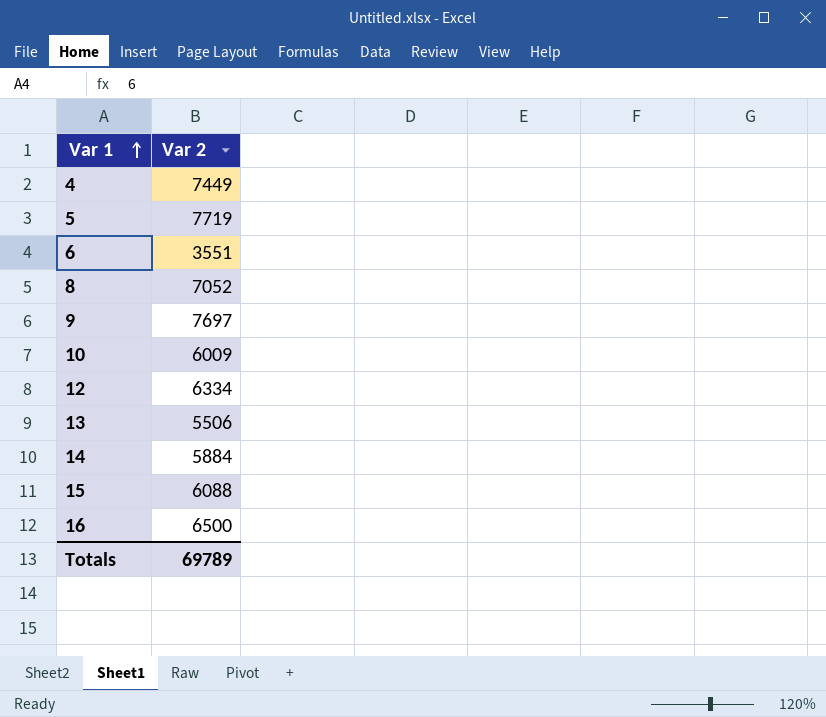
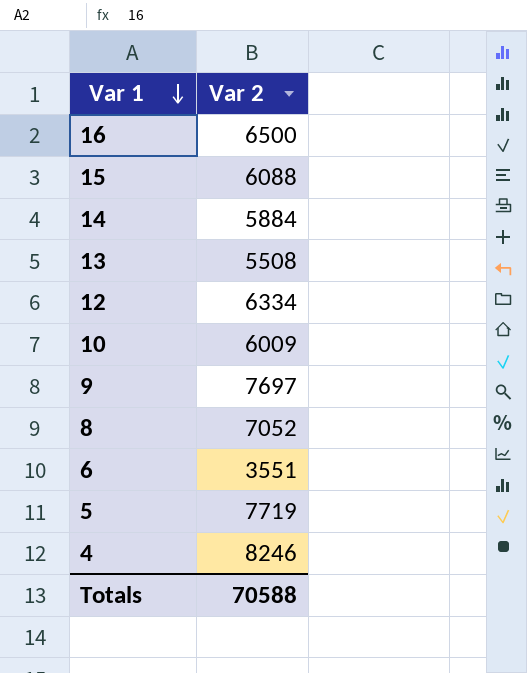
row order: Var 1 ascending -> Var 1 descending
13 | Var 2: 5506 -> 5508
4 | Var 2: 7449 -> 8246
Totals | Var 2: 69789 -> 70588

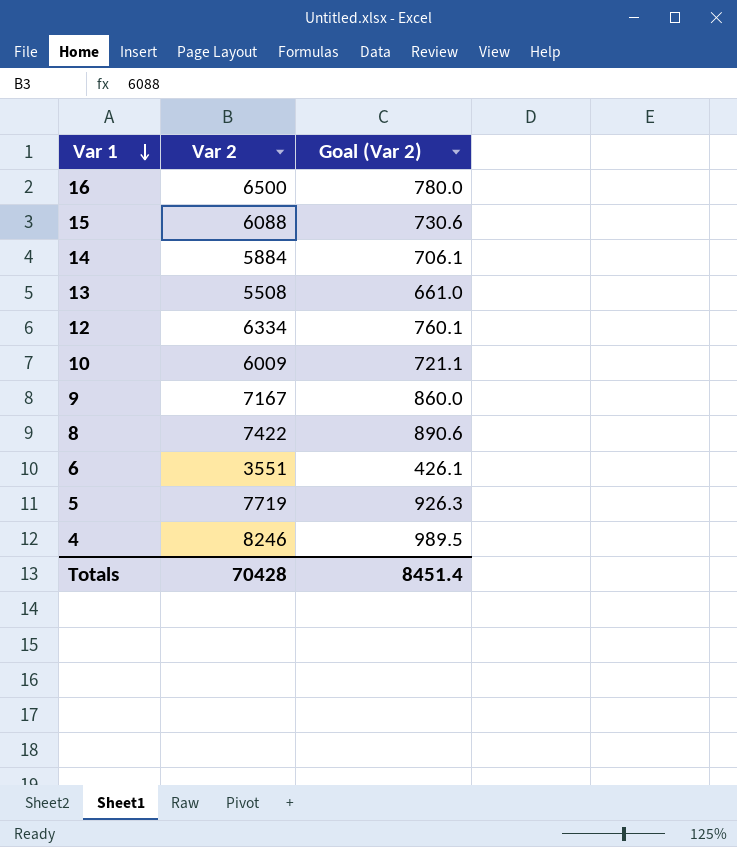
column Goal (Var 2) | formula: none -> [Var 2] * 0.12
9 | Var 2: 7697 -> 7167
8 | Var 2: 7052 -> 7422
Totals | Var 2: 70588 -> 70428

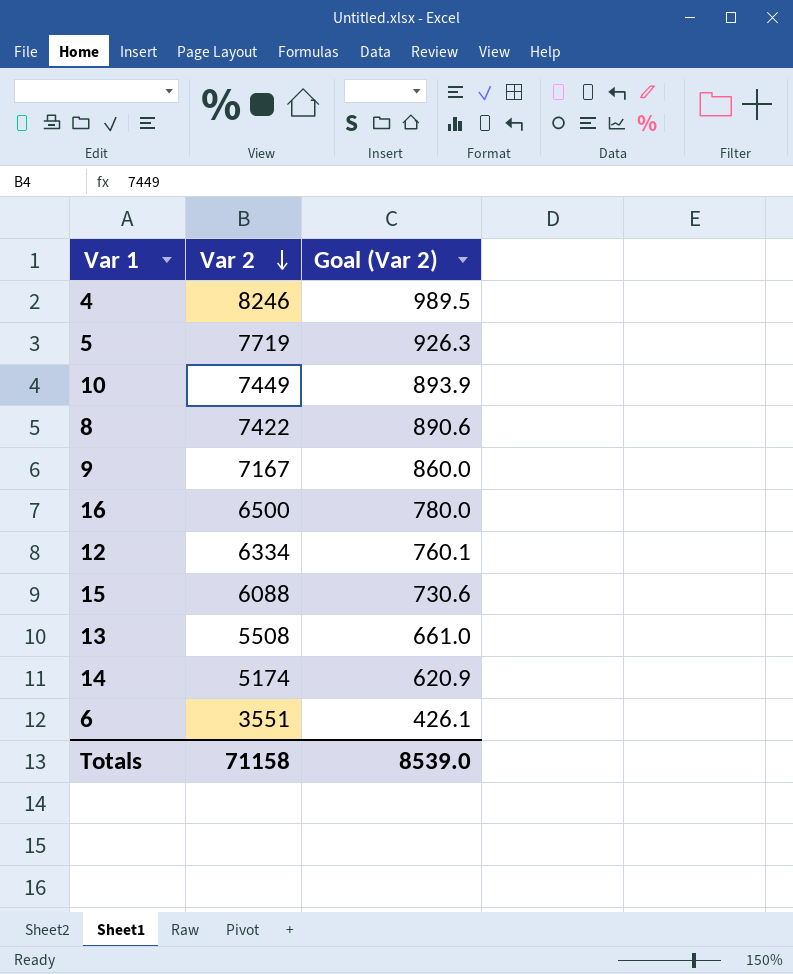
row order: Var 1 descending -> Var 2 descending
10 | Var 2: 6009 -> 7449
10 | Goal (Var 2): 721.1 -> 893.9
14 | Var 2: 5884 -> 5174
14 | Goal (Var 2): 706.1 -> 620.9
Totals | Var 2: 70428 -> 71158
Totals | Goal (Var 2): 8451.4 -> 8539.0

